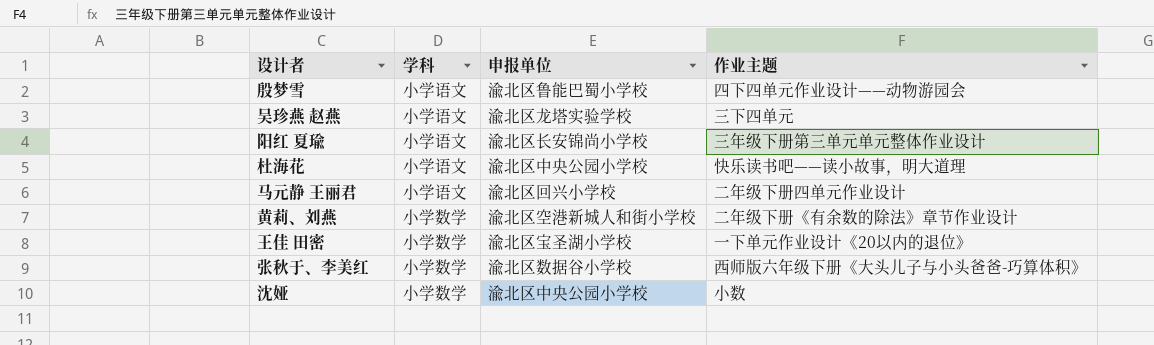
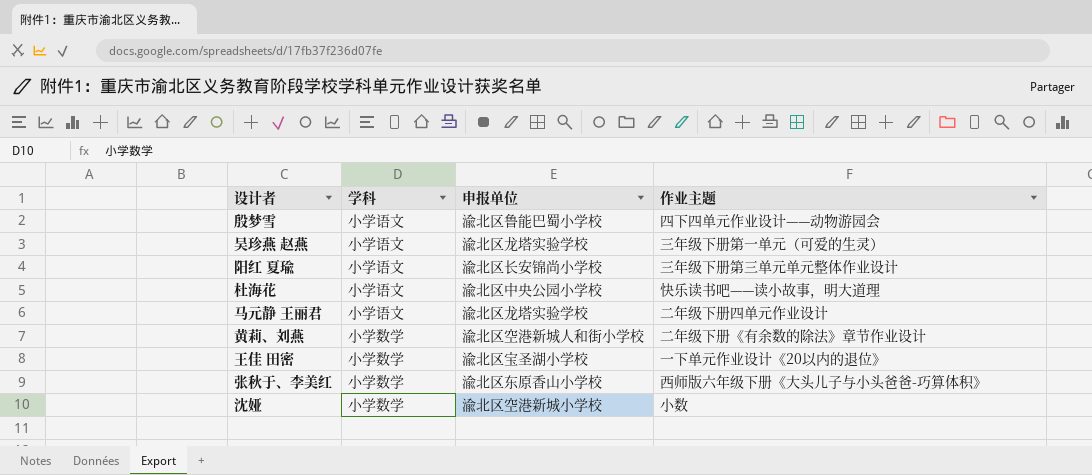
吴珍燕 赵燕 | 作业主题: 三下四单元 -> 三年级下册第一单元（可爱的生灵）
马元静 王丽君 | 申报单位: 渝北区回兴小学校 -> 渝北区龙塔实验学校
张秋于、李美红 | 申报单位: 渝北区数据谷小学校 -> 渝北区东原香山小学校
沈娅 | 申报单位: 渝北区中央公园小学校 -> 渝北区空港新城小学校

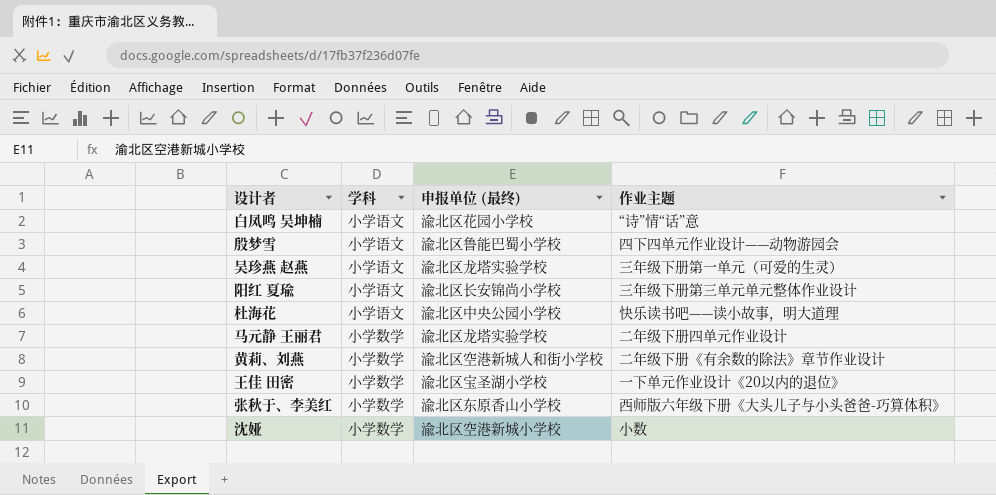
column name: 申报单位 -> 申报单位 (最终)
row 白凤鸣 吴坤楠: none -> 小学语文 | 渝北区花园小学校 | “诗”情“话”意
马元静 王丽君 | 学科: 小学语文 -> 小学数学

